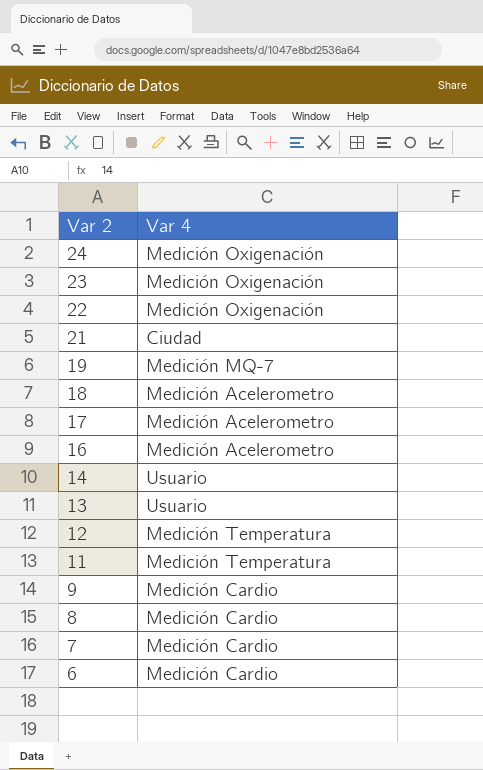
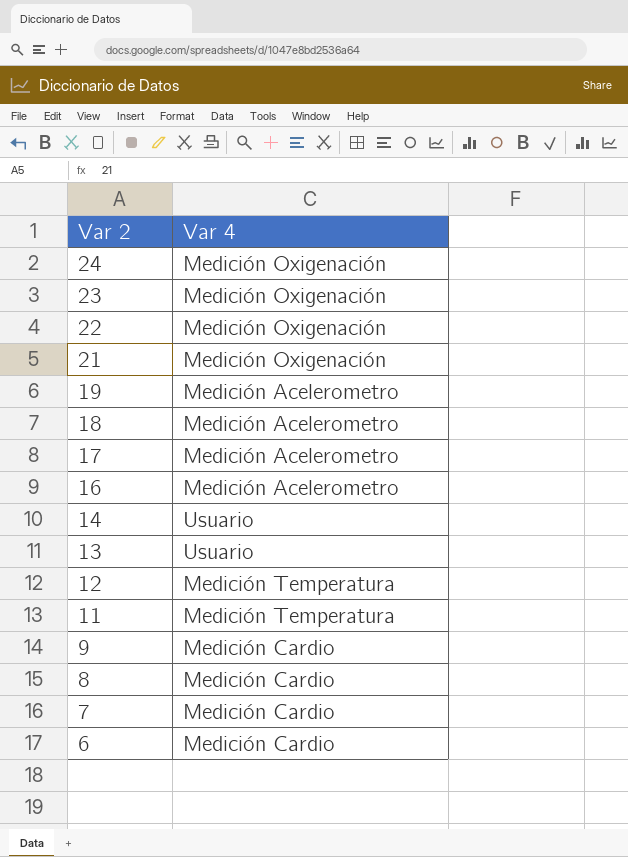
21 | Var 4: Ciudad -> Medición Oxigenación
19 | Var 4: Medición MQ-7 -> Medición Acelerometro

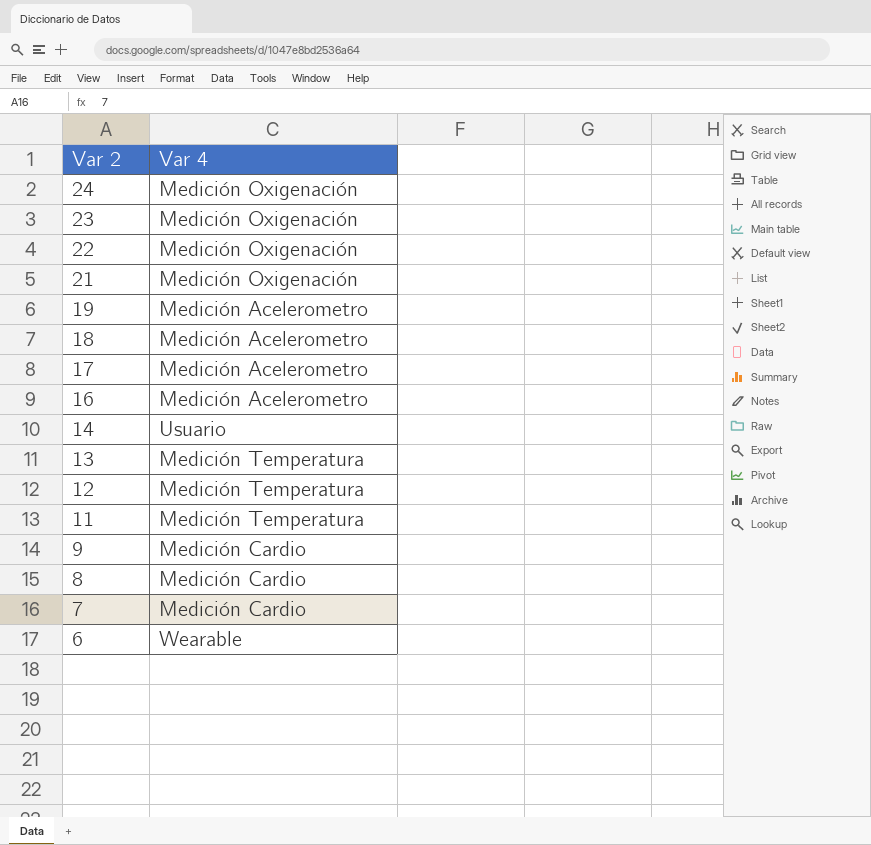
13 | Var 4: Usuario -> Medición Temperatura
6 | Var 4: Medición Cardio -> Wearable

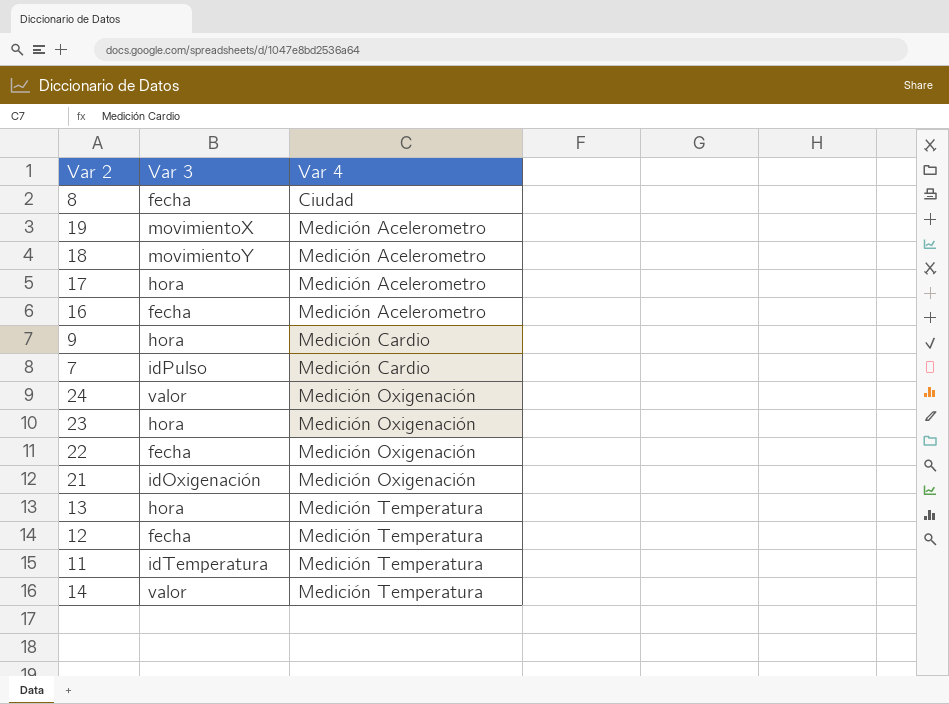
row order: Var 2 descending -> Var 4 ascending
column Var 3 | position: none -> 2
row 6: Wearable -> none
8 | Var 4: Medición Cardio -> Ciudad
14 | Var 4: Usuario -> Medición Temperatura

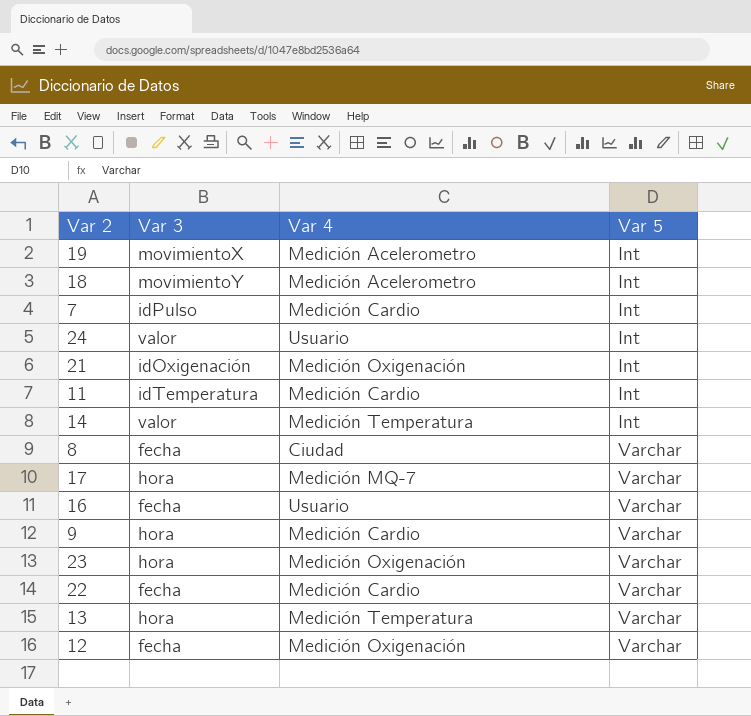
row order: Var 4 ascending -> Var 5 ascending
column Var 5 | position: none -> 4
24 | Var 4: Medición Oxigenación -> Usuario
11 | Var 4: Medición Temperatura -> Medición Cardio
17 | Var 4: Medición Acelerometro -> Medición MQ-7
16 | Var 4: Medición Acelerometro -> Usuario
22 | Var 4: Medición Oxigenación -> Medición Cardio
12 | Var 4: Medición Temperatura -> Medición Oxigenación

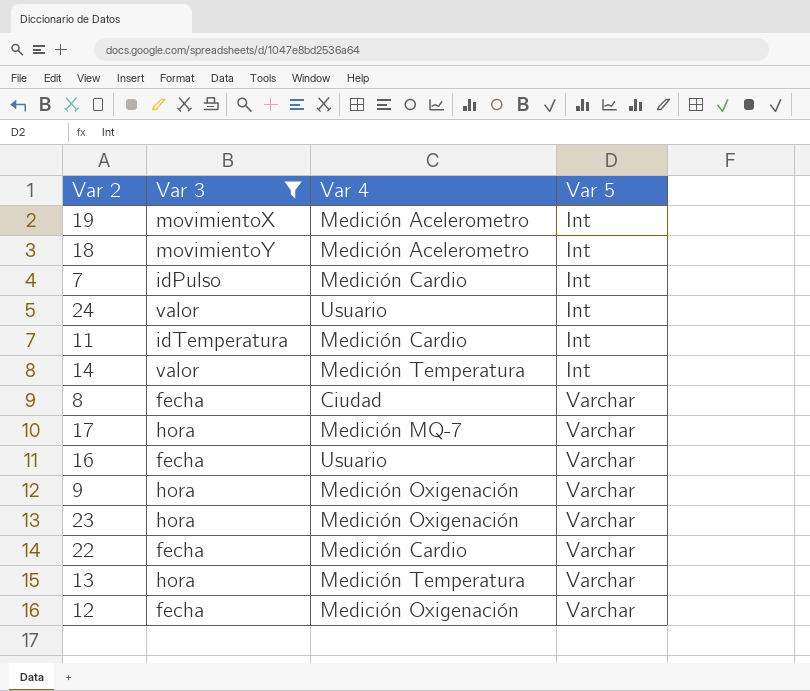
filter: none -> Var 3 != idOxigenación
9 | Var 4: Medición Cardio -> Medición Oxigenación

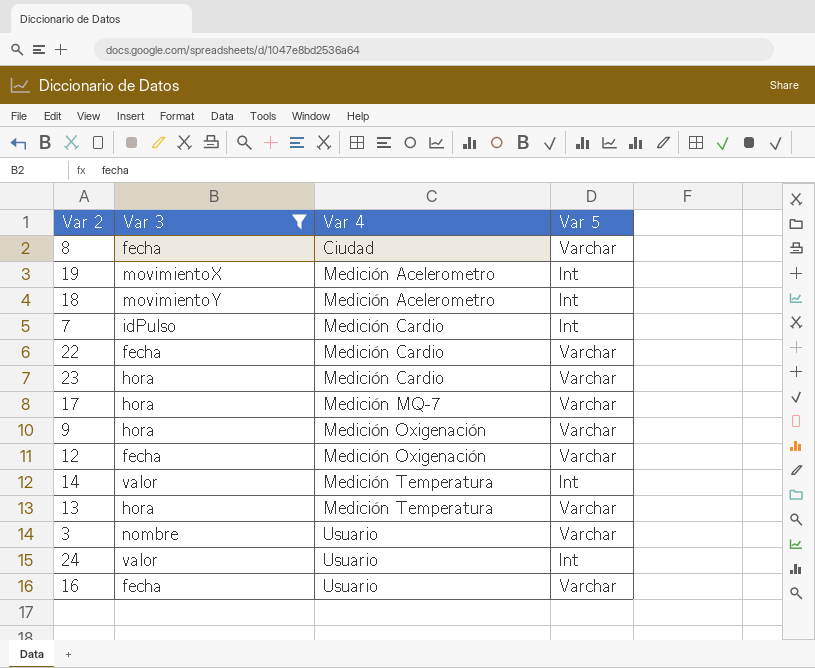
row order: Var 5 ascending -> Var 4 ascending
row 11: idTemperatura | Medición Cardio | Int -> none
23 | Var 4: Medición Oxigenación -> Medición Cardio
row 3: none -> nombre | Usuario | Varchar

